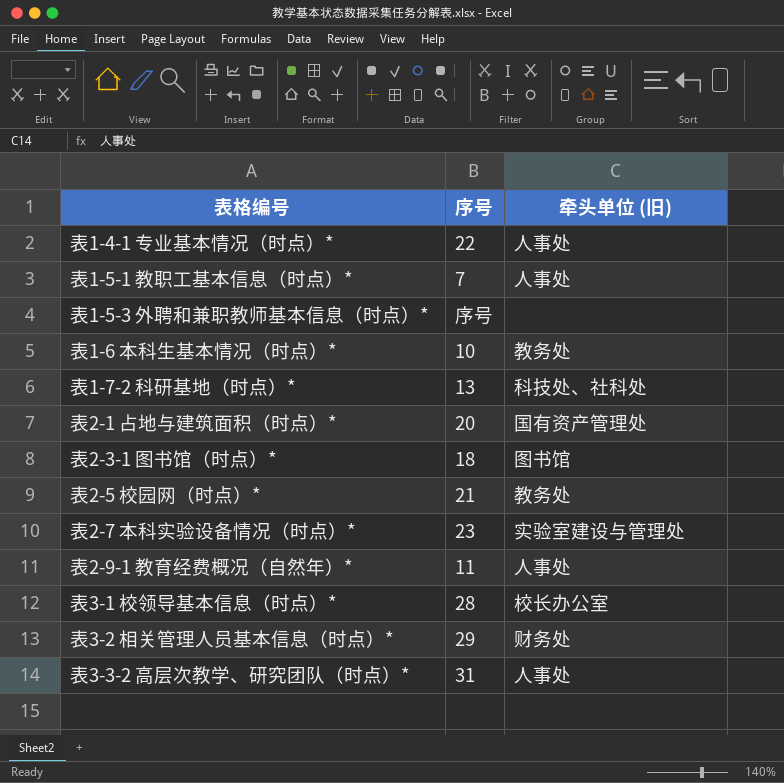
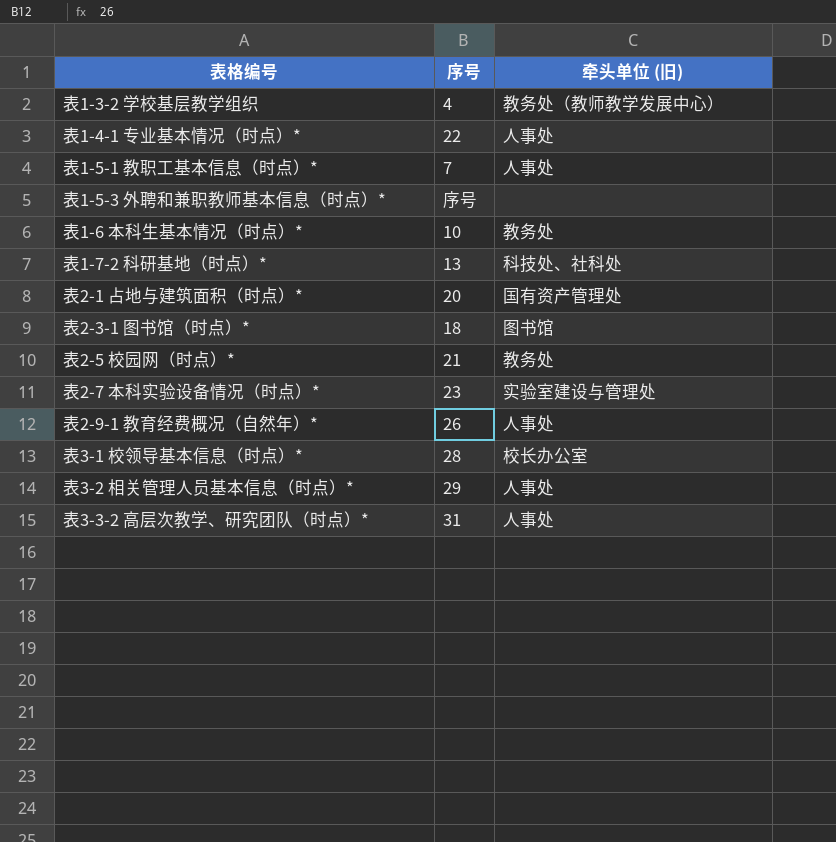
row 表1-3-2 学校基层教学组织: none -> 4 | 教务处（教师教学发展中心）
表2-9-1 教育经费概况（自然年）* | 序号: 11 -> 26
表3-2 相关管理人员基本信息（时点）* | 牵头单位 (旧): 财务处 -> 人事处

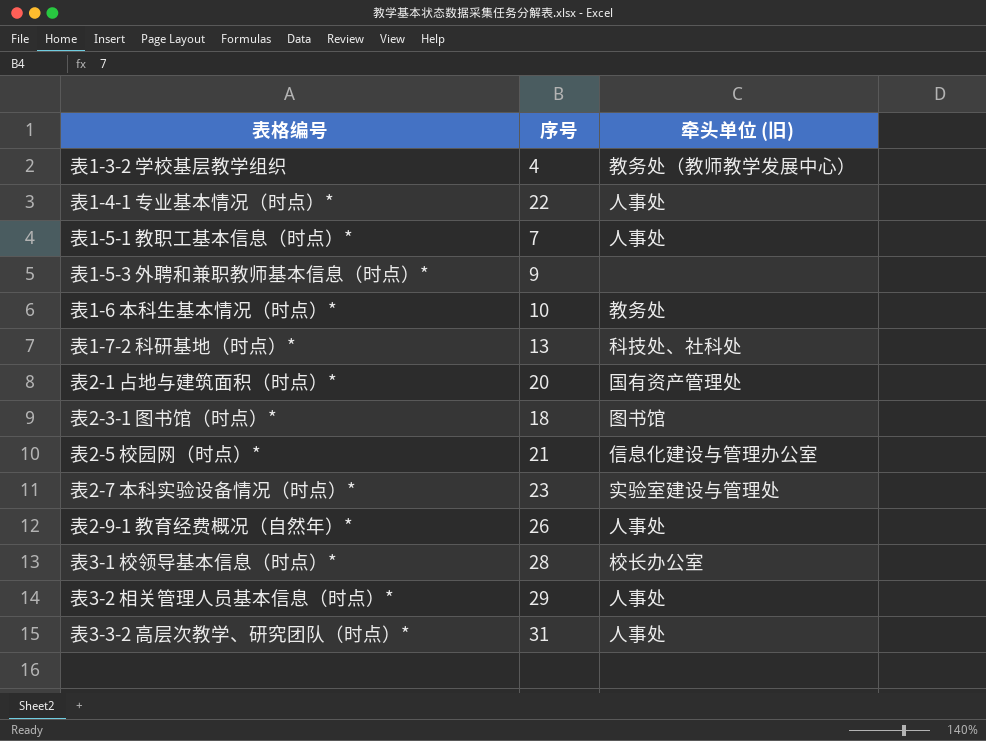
表1-5-3 外聘和兼职教师基本信息（时点）* | 序号: 序号 -> 9
表2-5 校园网（时点）* | 牵头单位 (旧): 教务处 -> 信息化建设与管理办公室

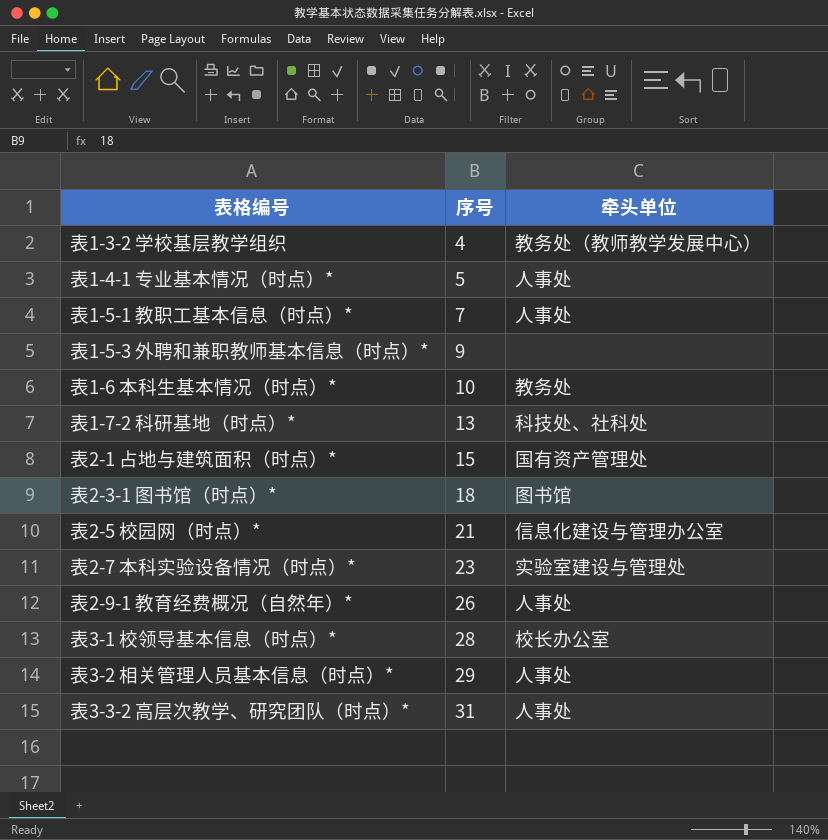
column name: 牵头单位 (旧) -> 牵头单位
表1-4-1 专业基本情况（时点）* | 序号: 22 -> 5
表2-1 占地与建筑面积（时点）* | 序号: 20 -> 15

